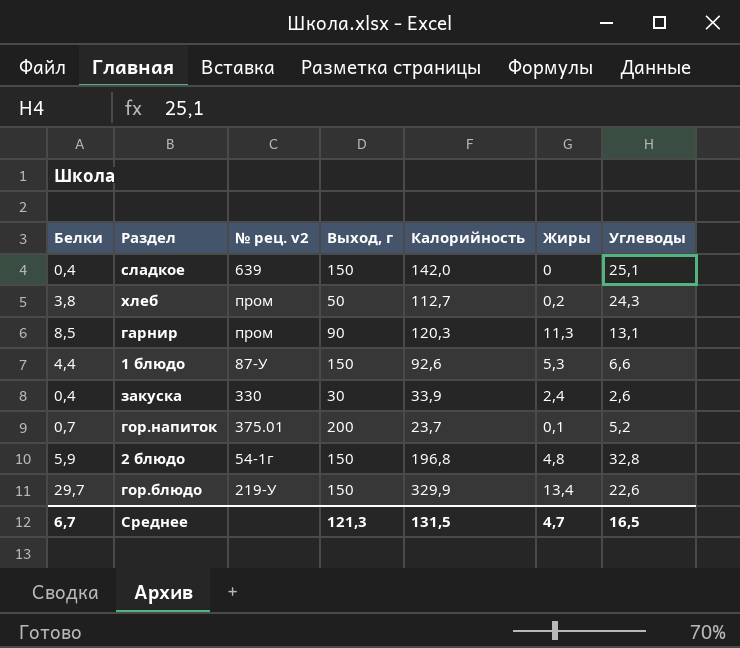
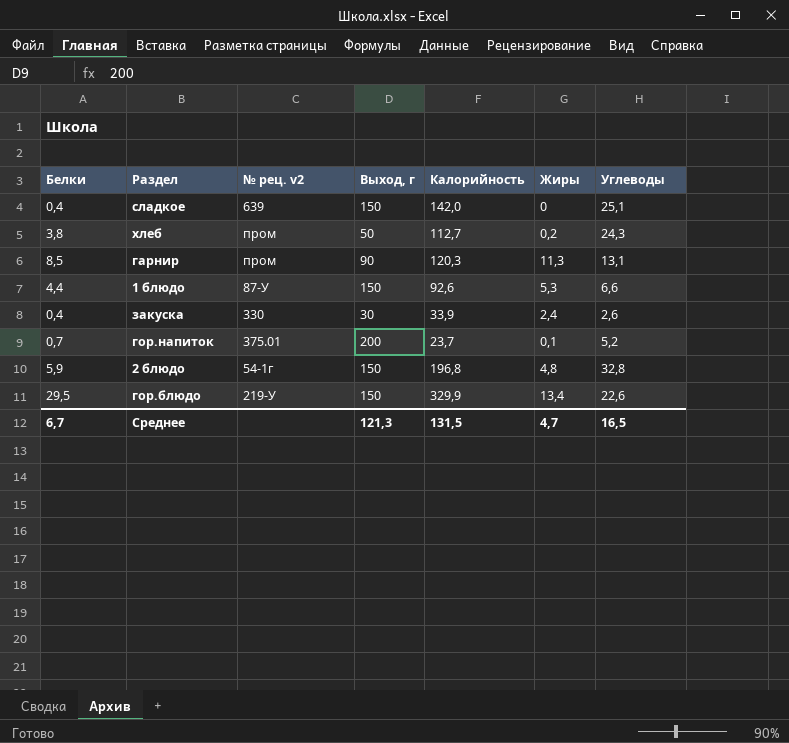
гор.блюдо | Белки: 29,7 -> 29,5

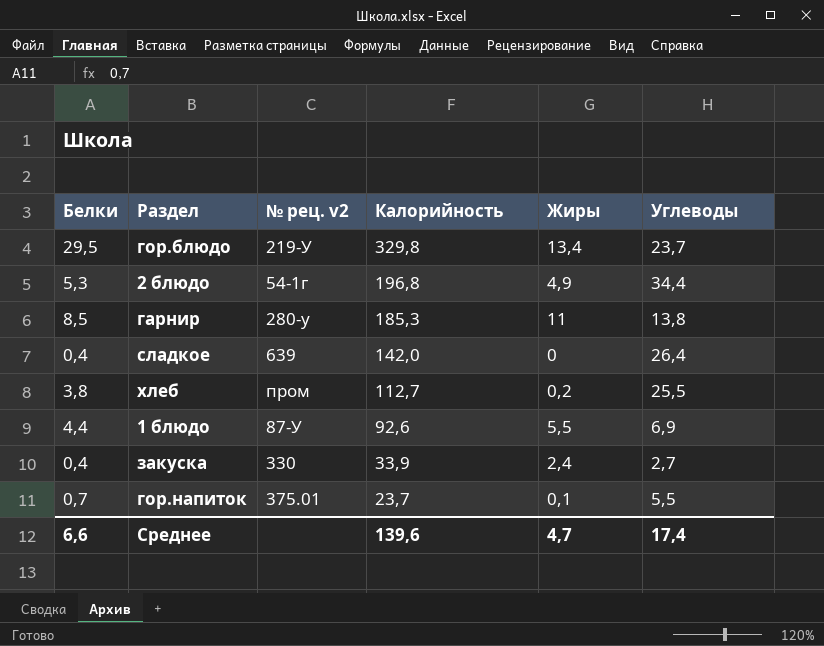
row order: none -> Калорийность descending
column Выход, г | position: 4 -> none
гор.блюдо | Калорийность: 329,9 -> 329,8
гор.блюдо | Углеводы: 22,6 -> 23,7
2 блюдо | Белки: 5,9 -> 5,3
2 блюдо | Жиры: 4,8 -> 4,9
2 блюдо | Углеводы: 32,8 -> 34,4
гарнир | № рец. v2: пром -> 280-у
гарнир | Калорийность: 120,3 -> 185,3
гарнир | Жиры: 11,3 -> 11
гарнир | Углеводы: 13,1 -> 13,8
сладкое | Углеводы: 25,1 -> 26,4
хлеб | Углеводы: 24,3 -> 25,5
1 блюдо | Жиры: 5,3 -> 5,5
1 блюдо | Углеводы: 6,6 -> 6,9
закуска | Углеводы: 2,6 -> 2,7
гор.напиток | Углеводы: 5,2 -> 5,5
Среднее | Белки: 6,7 -> 6,6
Среднее | Калорийность: 131,5 -> 139,6
Среднее | Углеводы: 16,5 -> 17,4

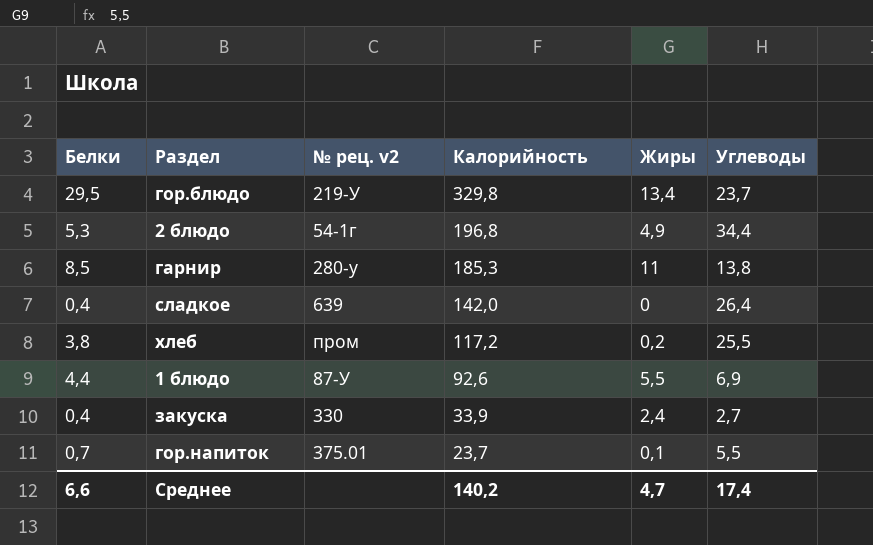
хлеб | Калорийность: 112,7 -> 117,2
Среднее | Калорийность: 139,6 -> 140,2

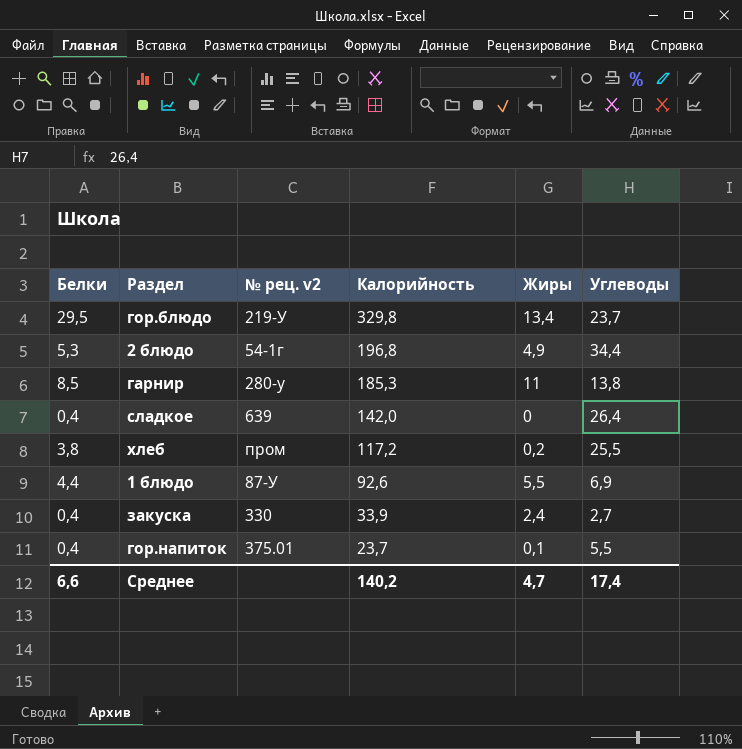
гор.напиток | Белки: 0,7 -> 0,4

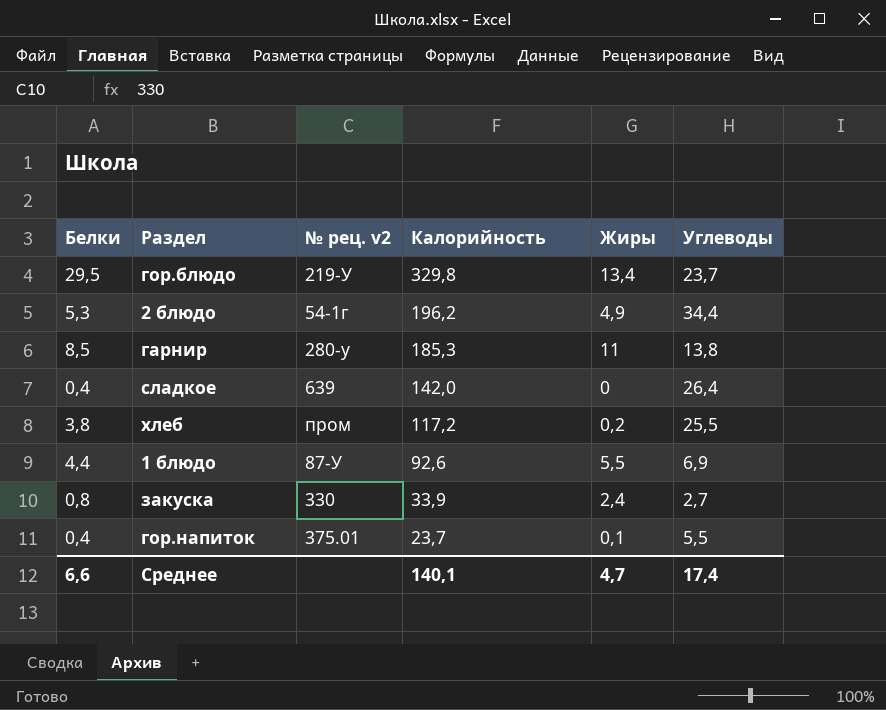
2 блюдо | Калорийность: 196,8 -> 196,2
закуска | Белки: 0,4 -> 0,8
Среднее | Калорийность: 140,2 -> 140,1

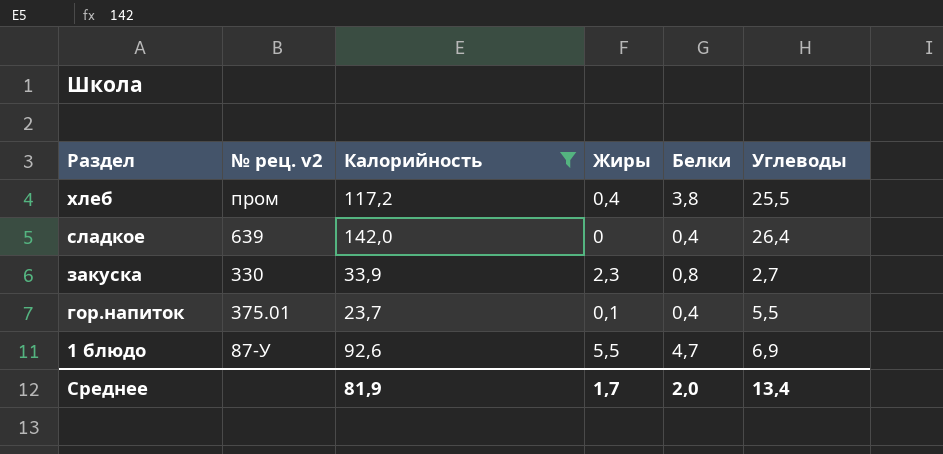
filter: none -> Калорийность <= 142,0
row order: Калорийность descending -> Раздел descending
column Белки | position: 1 -> 5
хлеб | Жиры: 0,2 -> 0,4
закуска | Жиры: 2,4 -> 2,3
1 блюдо | Белки: 4,4 -> 4,7
Среднее | Калорийность: 140,1 -> 81,9
Среднее | Жиры: 4,7 -> 1,7
Среднее | Белки: 6,6 -> 2,0
Среднее | Углеводы: 17,4 -> 13,4

